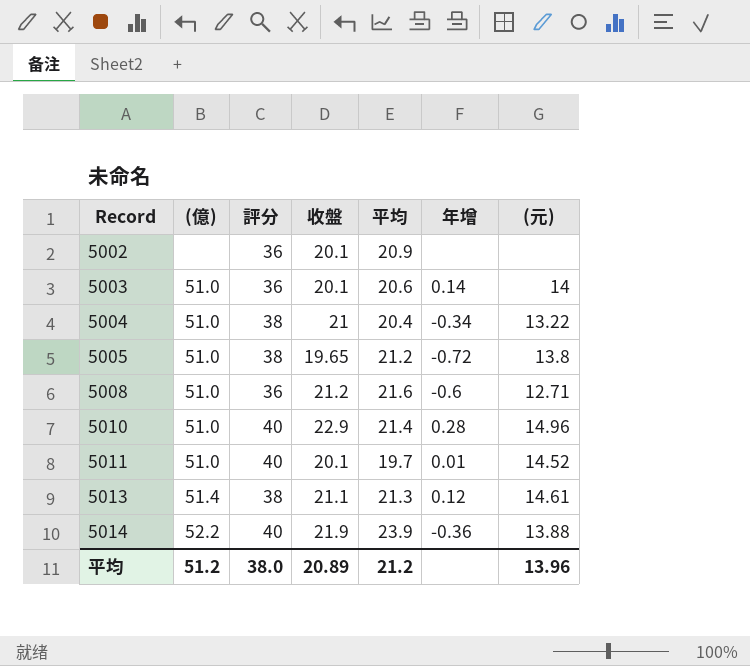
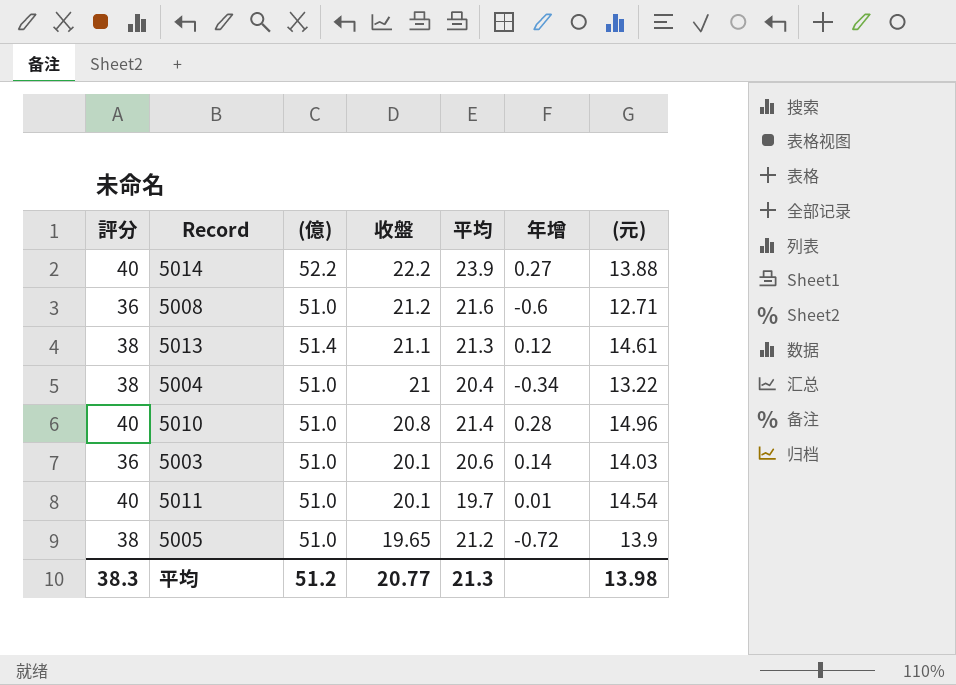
row order: Record ascending -> 收盤 descending
column 評分 | position: 3 -> 1
row 5002: none | 36 | 20.1 | 20.9 | none | none -> none
5014 | 收盤: 21.9 -> 22.2
5014 | 年增: -0.36 -> 0.27
5010 | 收盤: 22.9 -> 20.8
5003 | (元): 14 -> 14.03
5011 | (元): 14.52 -> 14.54
5005 | (元): 13.8 -> 13.9
平均 | 評分: 38.0 -> 38.3
平均 | 收盤: 20.89 -> 20.77
平均 | 平均: 21.2 -> 21.3
平均 | (元): 13.96 -> 13.98

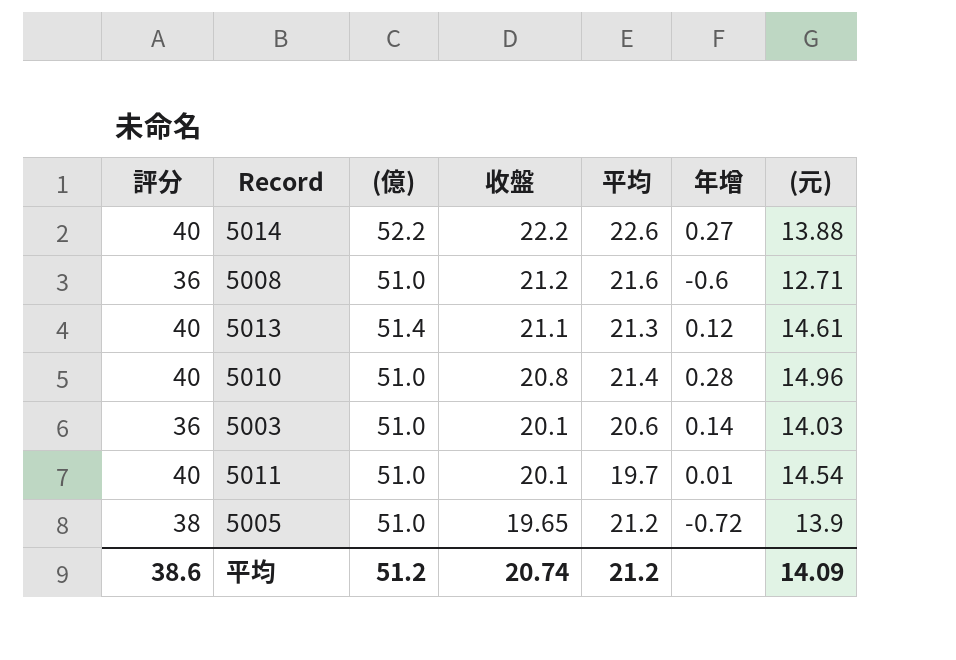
row 5004: 38 | 51.0 | 21 | 20.4 | -0.34 | 13.22 -> none
5014 | 平均: 23.9 -> 22.6
5013 | 評分: 38 -> 40
平均 | 評分: 38.3 -> 38.6
平均 | 收盤: 20.77 -> 20.74
平均 | 平均: 21.3 -> 21.2
平均 | (元): 13.98 -> 14.09

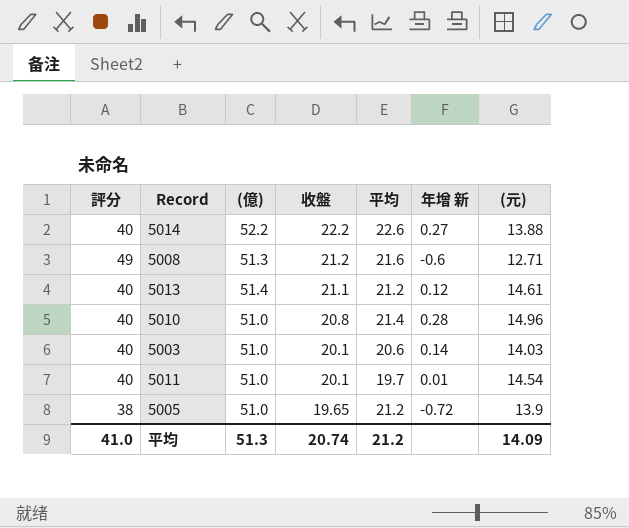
column name: 年增 -> 年增 新
5008 | 評分: 36 -> 49
5008 | (億): 51.0 -> 51.3
5013 | 平均: 21.3 -> 21.2
5003 | 評分: 36 -> 40
平均 | 評分: 38.6 -> 41.0
平均 | (億): 51.2 -> 51.3

